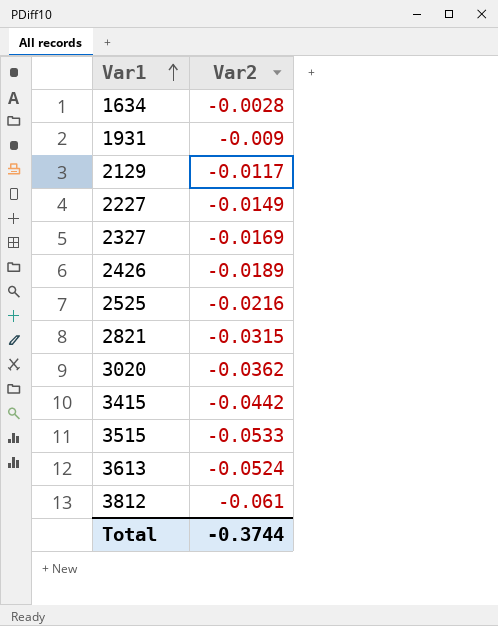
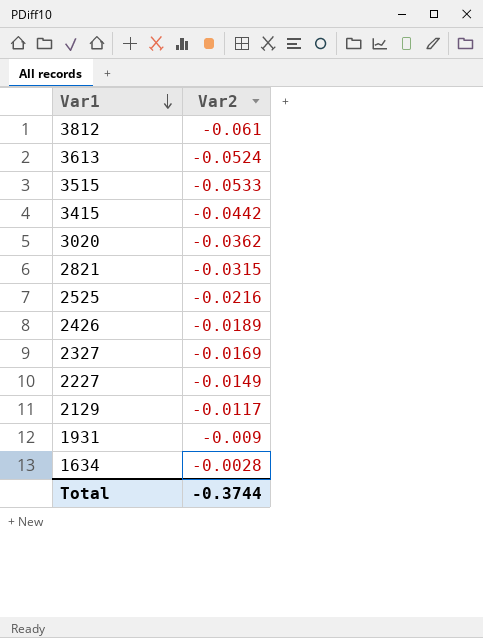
row order: Var1 ascending -> Var1 descending

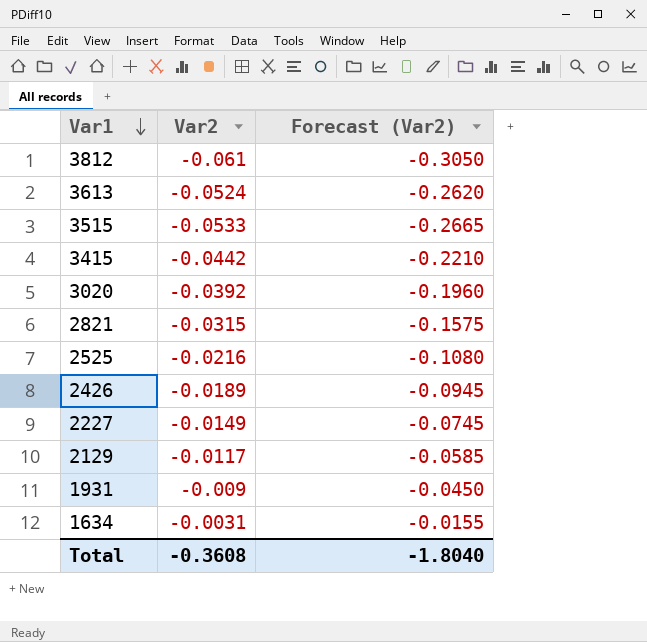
column Forecast (Var2) | formula: none -> [Var2] * 5
row 2327: -0.0169 -> none
3020 | Var2: -0.0362 -> -0.0392
1634 | Var2: -0.0028 -> -0.0031
Total | Var2: -0.3744 -> -0.3608

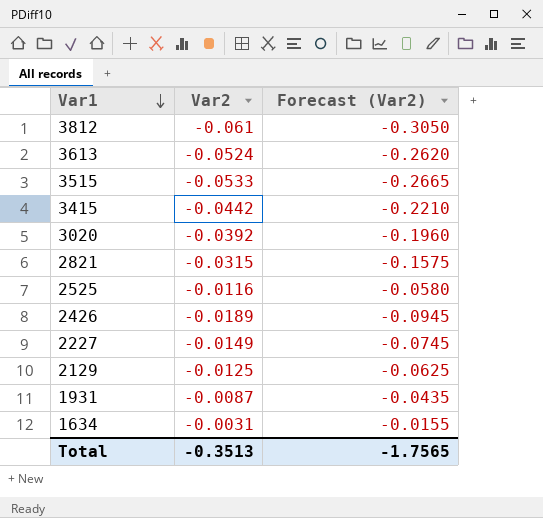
2525 | Var2: -0.0216 -> -0.0116
2525 | Forecast (Var2): -0.1080 -> -0.0580
2129 | Var2: -0.0117 -> -0.0125
2129 | Forecast (Var2): -0.0585 -> -0.0625
1931 | Var2: -0.009 -> -0.0087
1931 | Forecast (Var2): -0.0450 -> -0.0435
Total | Var2: -0.3608 -> -0.3513
Total | Forecast (Var2): -1.8040 -> -1.7565

